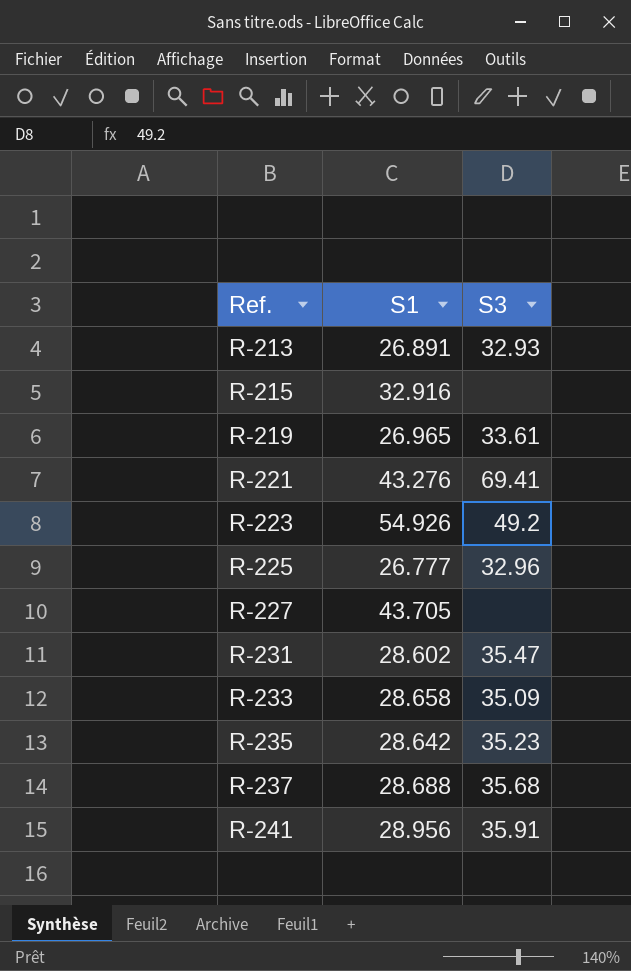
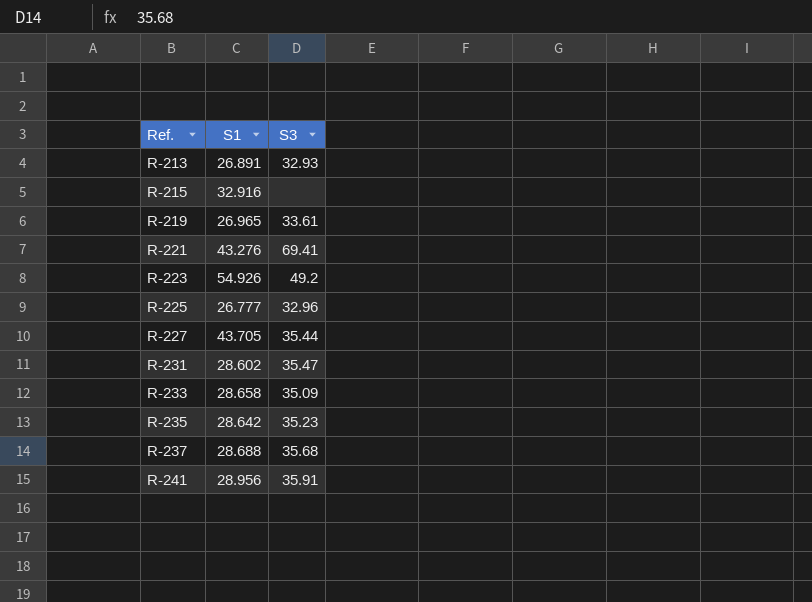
R-227 | S3: none -> 35.44

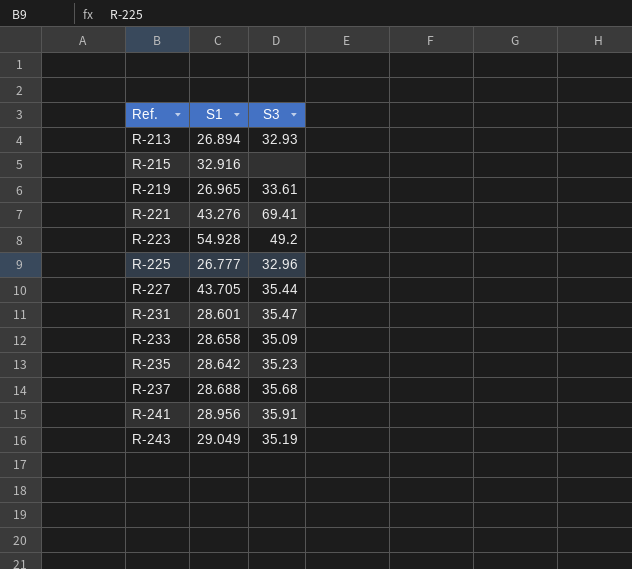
R-213 | S1: 26.891 -> 26.894
R-223 | S1: 54.926 -> 54.928
R-231 | S1: 28.602 -> 28.601
row R-243: none -> 29.049 | 35.19

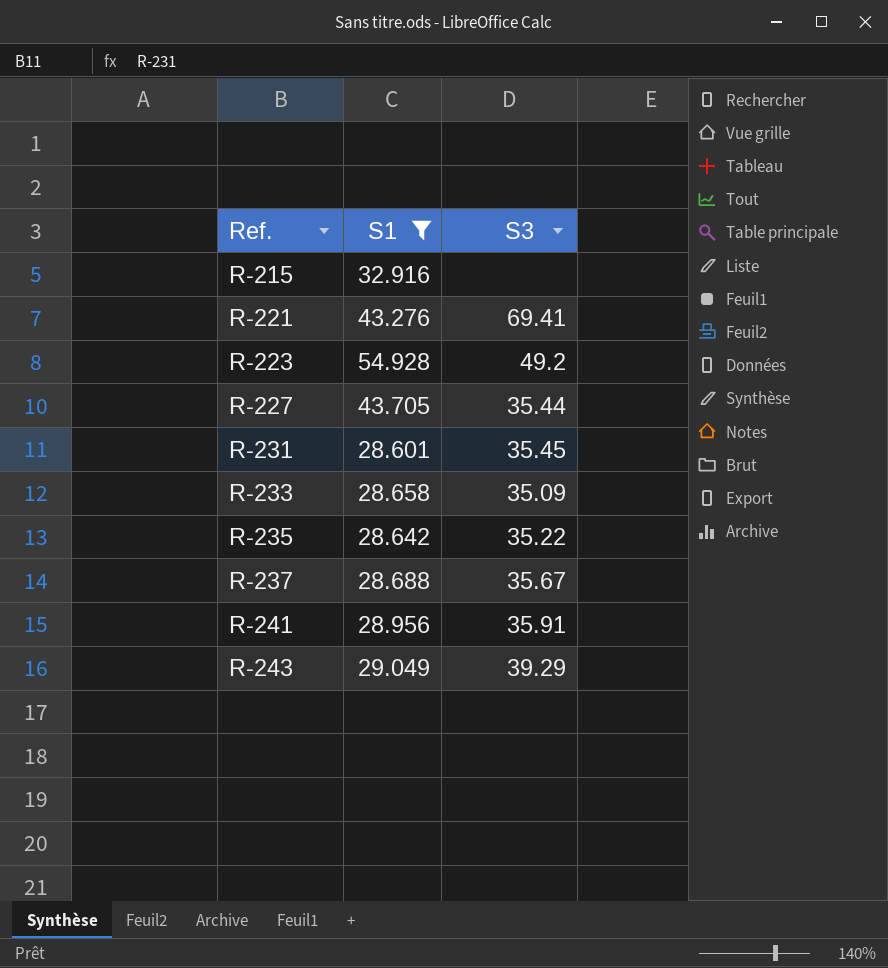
filter: none -> S1 >= 28.601
R-231 | S3: 35.47 -> 35.45
R-235 | S3: 35.23 -> 35.22
R-237 | S3: 35.68 -> 35.67
R-243 | S3: 35.19 -> 39.29

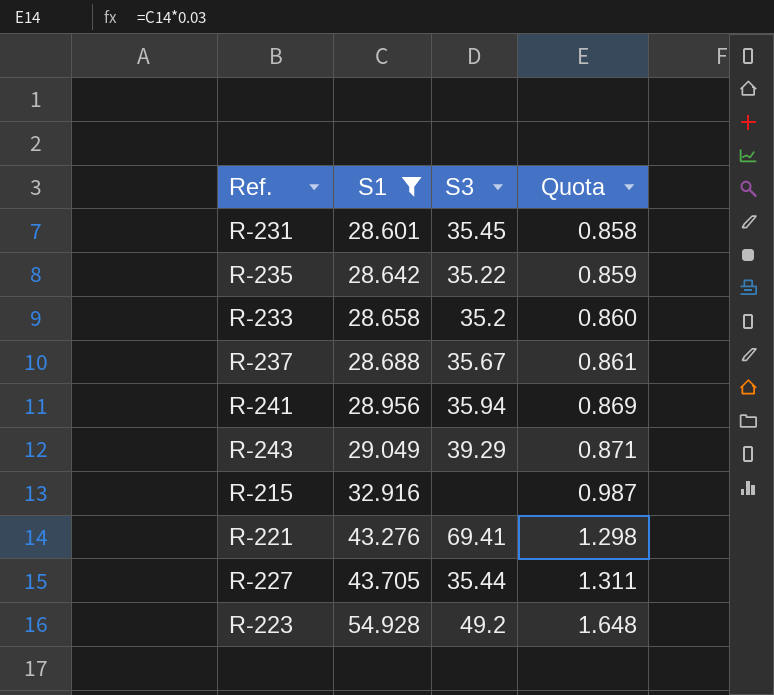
row order: Ref. ascending -> S1 ascending
column Quota | formula: none -> [S1] * 0.03
R-233 | S3: 35.09 -> 35.2
R-241 | S3: 35.91 -> 35.94

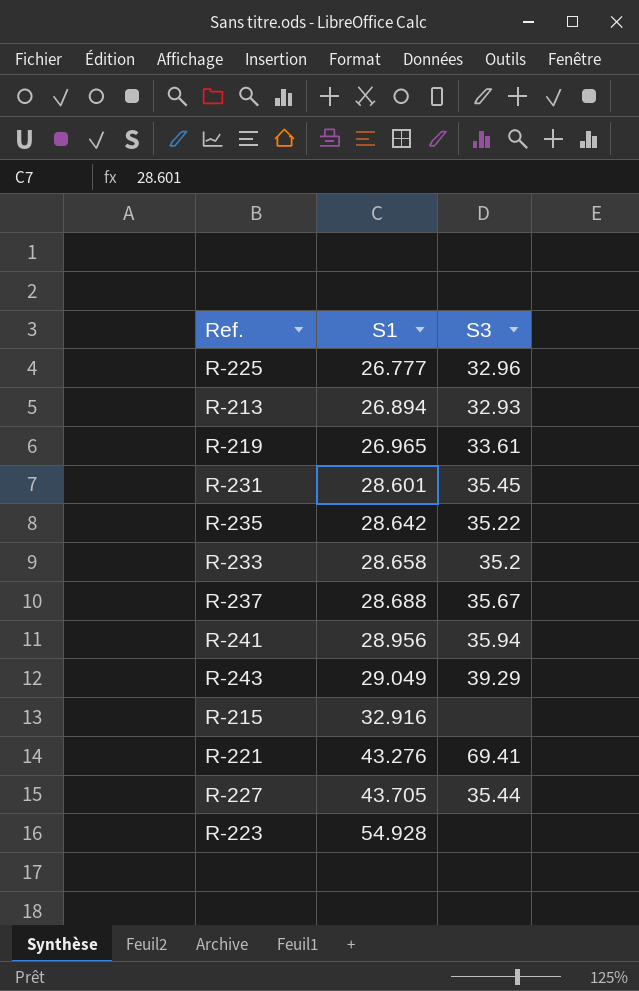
filter: S1 >= 28.601 -> none
column Quota | formula: [S1] * 0.03 -> none
R-223 | S3: 49.2 -> none

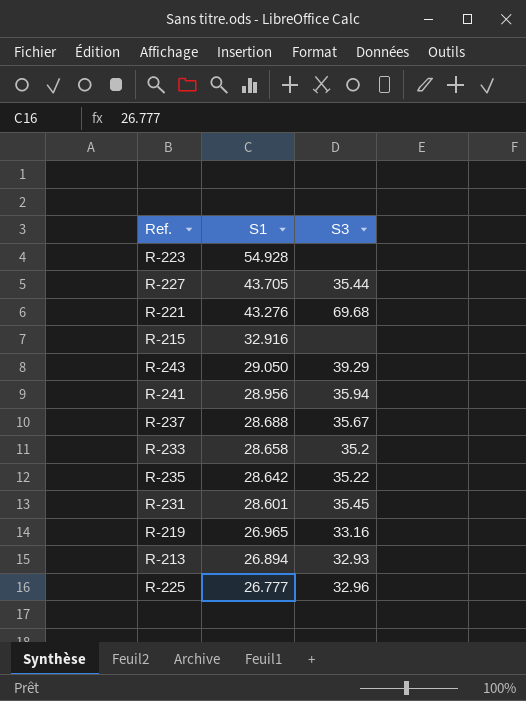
row order: S1 ascending -> S1 descending
R-221 | S3: 69.41 -> 69.68
R-243 | S1: 29.049 -> 29.050
R-219 | S3: 33.61 -> 33.16

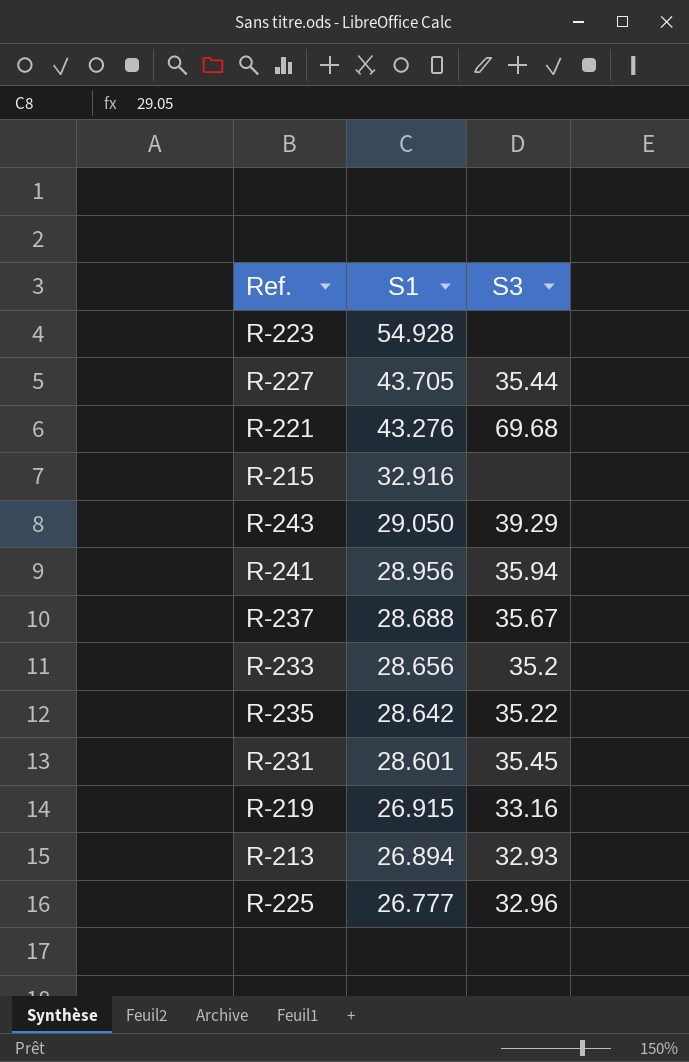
R-233 | S1: 28.658 -> 28.656
R-219 | S1: 26.965 -> 26.915

